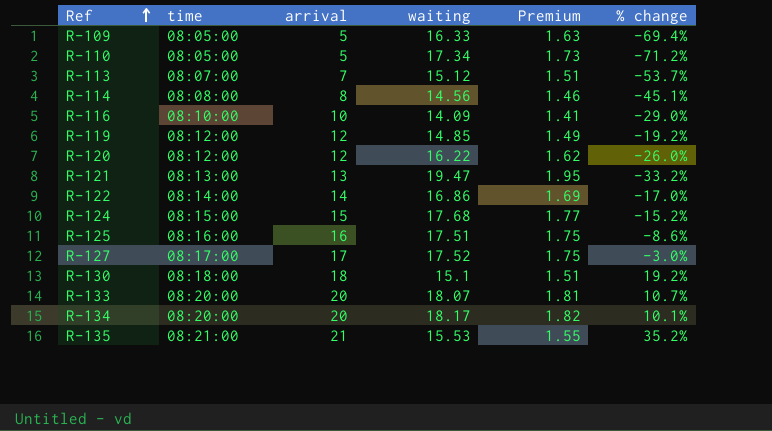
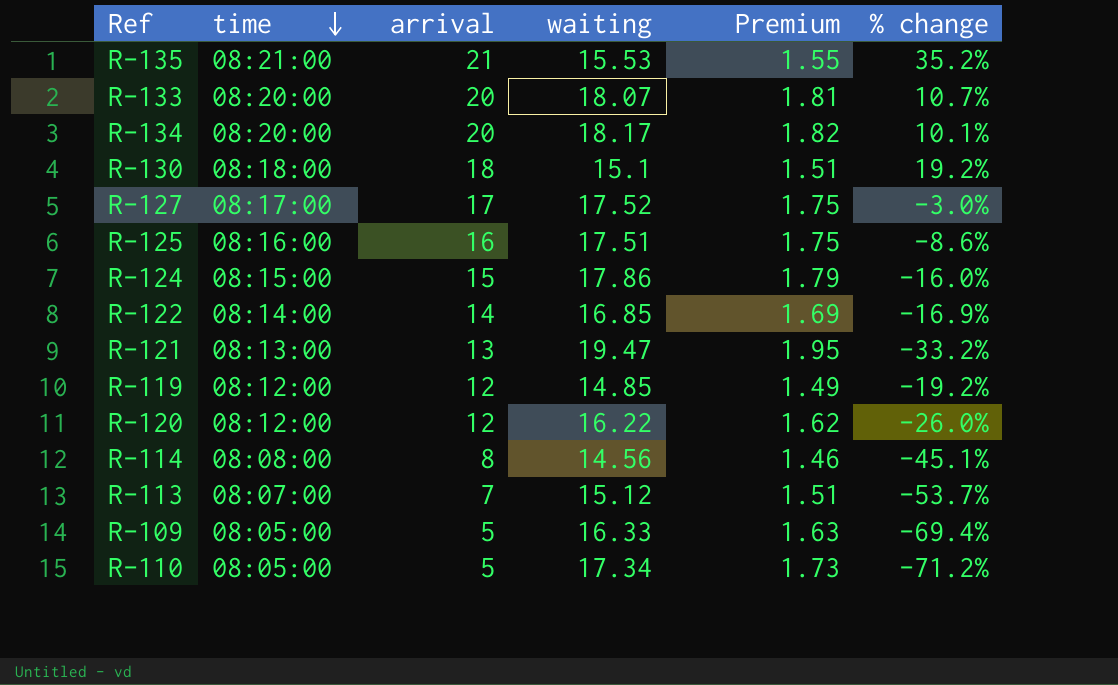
row order: Ref ascending -> time descending
row R-116: 08:10:00 | 10 | 14.09 | 1.41 | -29.0% -> none
R-124 | waiting: 17.68 -> 17.86
R-124 | Premium: 1.77 -> 1.79
R-124 | % change: -15.2% -> -16.0%
R-122 | waiting: 16.86 -> 16.85
R-122 | % change: -17.0% -> -16.9%

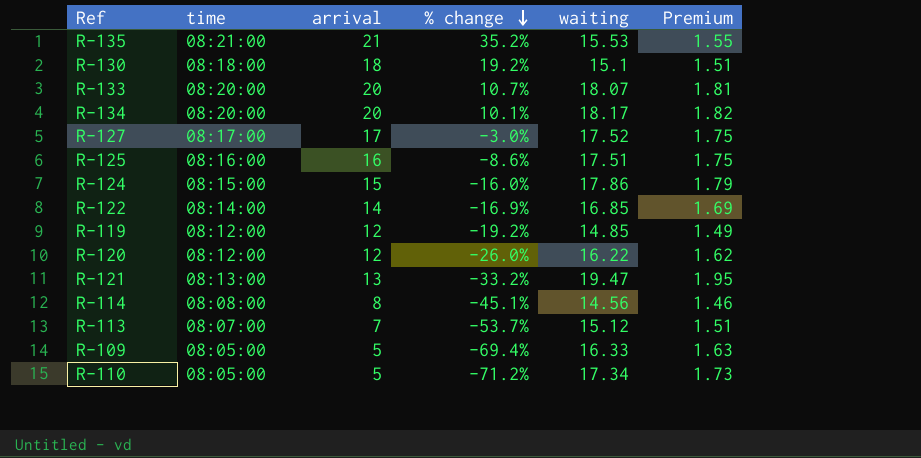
row order: time descending -> % change descending
column % change | position: 6 -> 4

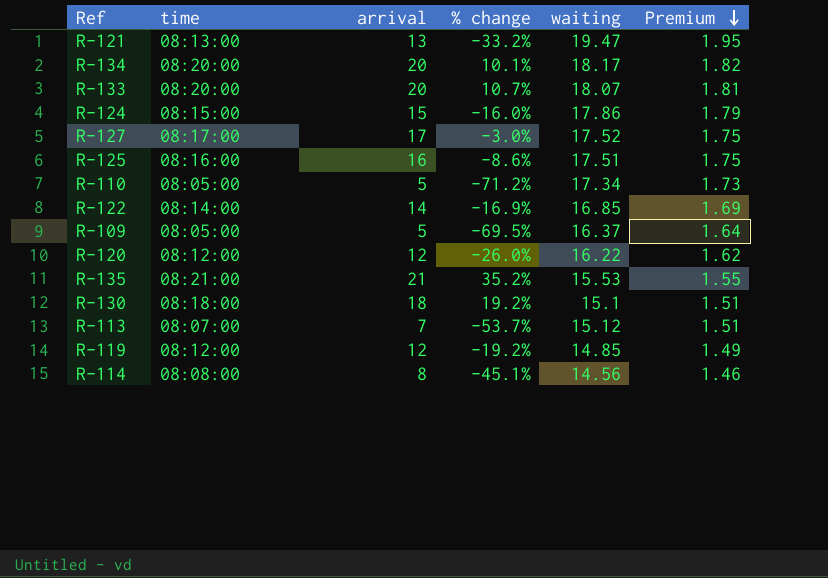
row order: % change descending -> Premium descending
R-109 | % change: -69.4% -> -69.5%
R-109 | waiting: 16.33 -> 16.37
R-109 | Premium: 1.63 -> 1.64

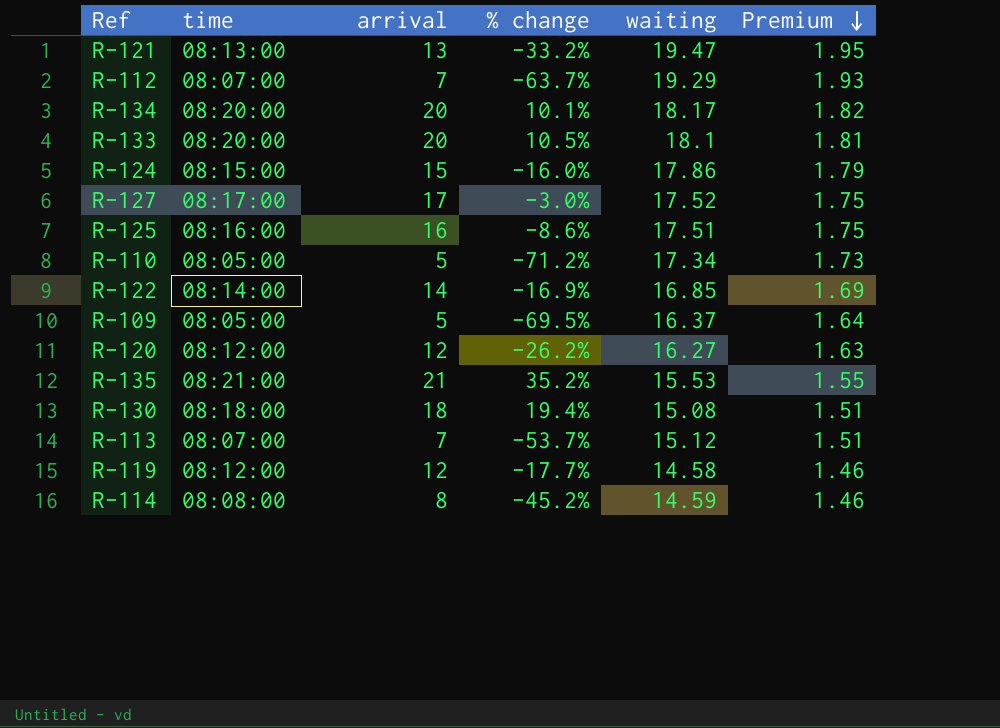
row R-112: none -> 08:07:00 | 7 | -63.7% | 19.29 | 1.93
R-133 | % change: 10.7% -> 10.5%
R-133 | waiting: 18.07 -> 18.1
R-120 | % change: -26.0% -> -26.2%
R-120 | waiting: 16.22 -> 16.27
R-120 | Premium: 1.62 -> 1.63
R-130 | % change: 19.2% -> 19.4%
R-130 | waiting: 15.1 -> 15.08
R-119 | % change: -19.2% -> -17.7%
R-119 | waiting: 14.85 -> 14.58
R-119 | Premium: 1.49 -> 1.46
R-114 | % change: -45.1% -> -45.2%
R-114 | waiting: 14.56 -> 14.59

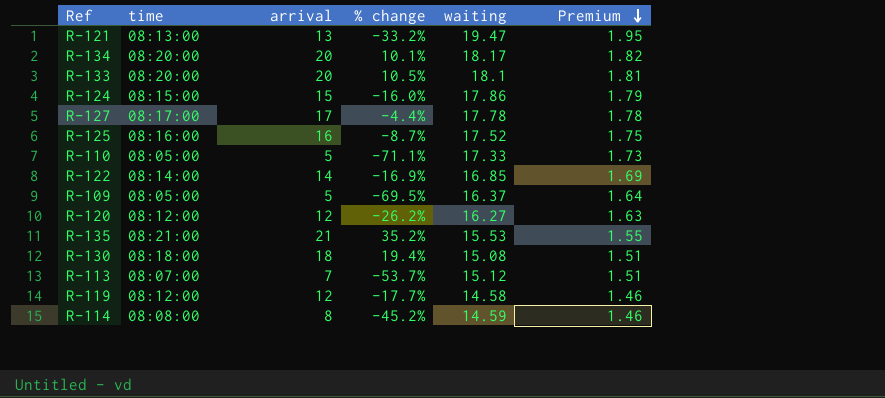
row R-112: 08:07:00 | 7 | -63.7% | 19.29 | 1.93 -> none
R-127 | % change: -3.0% -> -4.4%
R-127 | waiting: 17.52 -> 17.78
R-127 | Premium: 1.75 -> 1.78
R-125 | % change: -8.6% -> -8.7%
R-125 | waiting: 17.51 -> 17.52
R-110 | % change: -71.2% -> -71.1%
R-110 | waiting: 17.34 -> 17.33

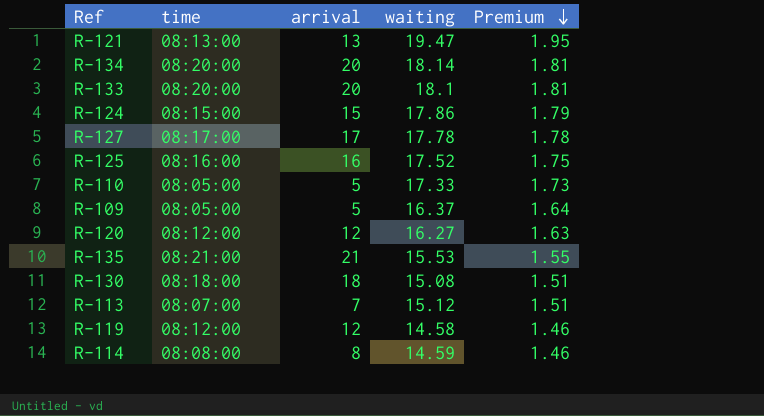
column % change | formula: ([arrival] - [waiting]) / [waiting] -> none
row R-122: 08:14:00 | 14 | -16.9% | 16.85 | 1.69 -> none
R-134 | waiting: 18.17 -> 18.14
R-134 | Premium: 1.82 -> 1.81

